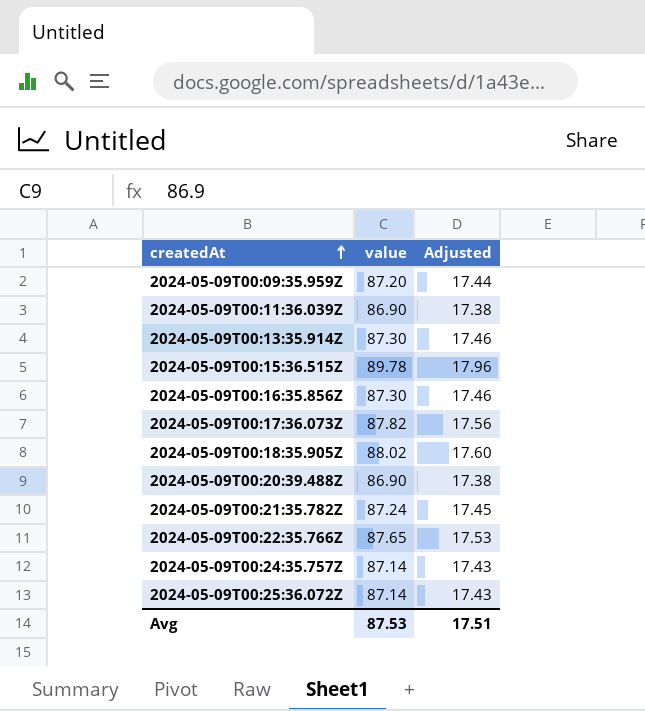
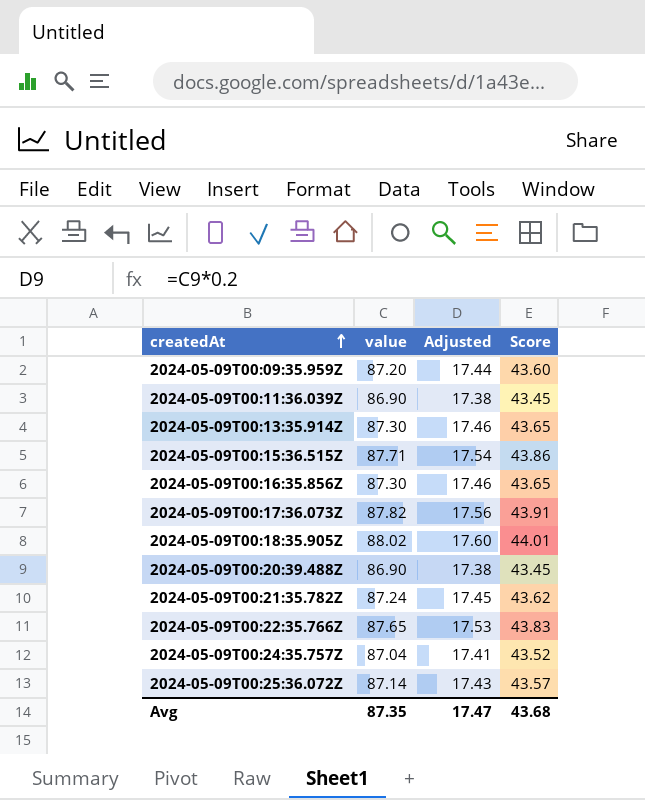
column Score | formula: none -> [value] * 0.5
2024-05-09T00:15:36.515Z | value: 89.78 -> 87.71
2024-05-09T00:15:36.515Z | Adjusted: 17.96 -> 17.54
2024-05-09T00:24:35.757Z | value: 87.14 -> 87.04
2024-05-09T00:24:35.757Z | Adjusted: 17.43 -> 17.41
Avg | value: 87.53 -> 87.35
Avg | Adjusted: 17.51 -> 17.47

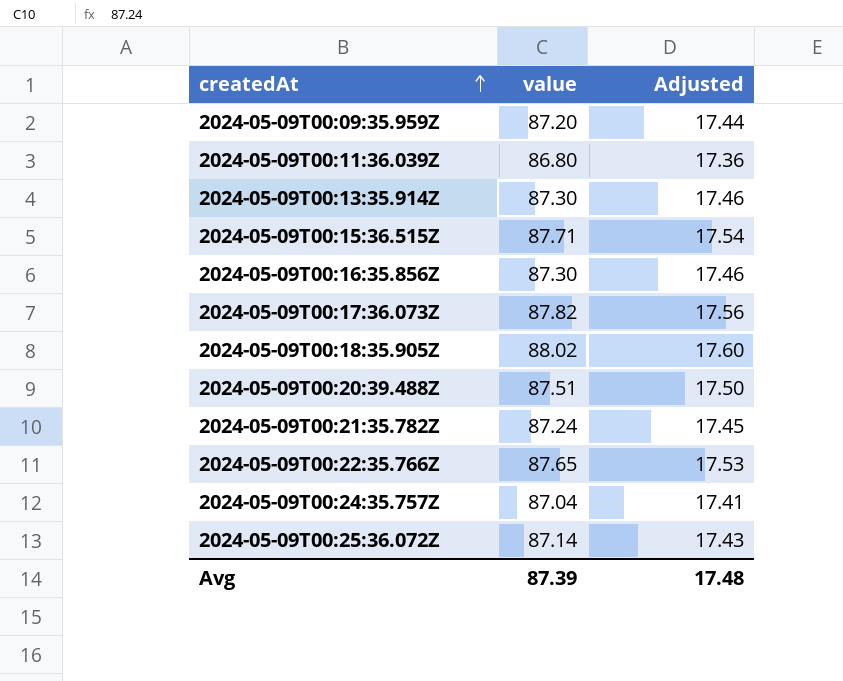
column Score | formula: [value] * 0.5 -> none
2024-05-09T00:11:36.039Z | value: 86.90 -> 86.80
2024-05-09T00:11:36.039Z | Adjusted: 17.38 -> 17.36
2024-05-09T00:20:39.488Z | value: 86.90 -> 87.51
2024-05-09T00:20:39.488Z | Adjusted: 17.38 -> 17.50
Avg | value: 87.35 -> 87.39
Avg | Adjusted: 17.47 -> 17.48

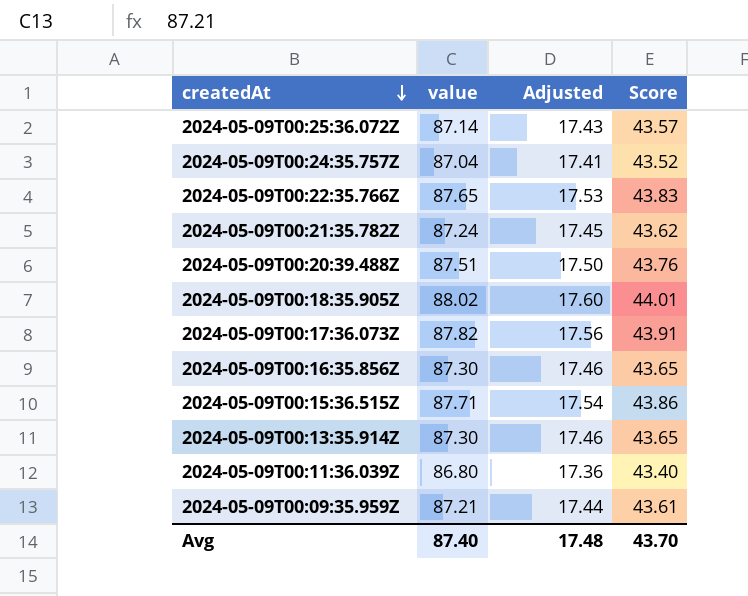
row order: createdAt ascending -> createdAt descending
column Score | formula: none -> [value] * 0.5
2024-05-09T00:09:35.959Z | value: 87.20 -> 87.21
Avg | value: 87.39 -> 87.40

